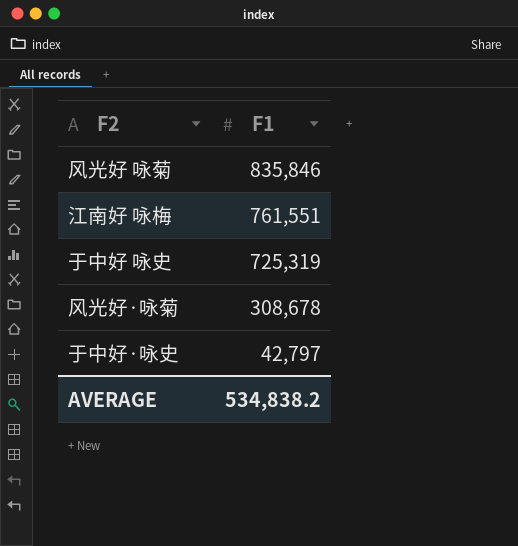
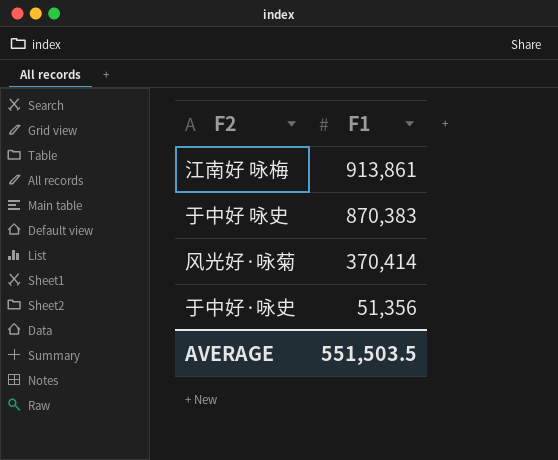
row 风光好 咏菊: 835,846 -> none
江南好 咏梅 | F1: 761,551 -> 913,861
于中好 咏史 | F1: 725,319 -> 870,383
风光好·咏菊 | F1: 308,678 -> 370,414
于中好·咏史 | F1: 42,797 -> 51,356
AVERAGE | F1: 534,838.2 -> 551,503.5

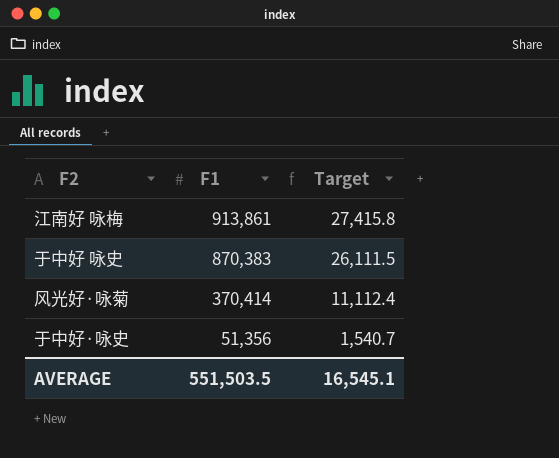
column Target | formula: none -> [F1] * 0.03

